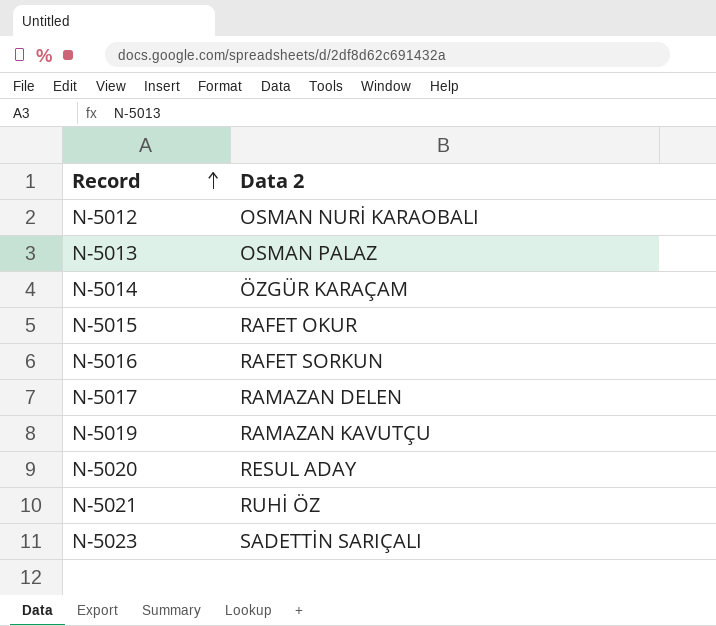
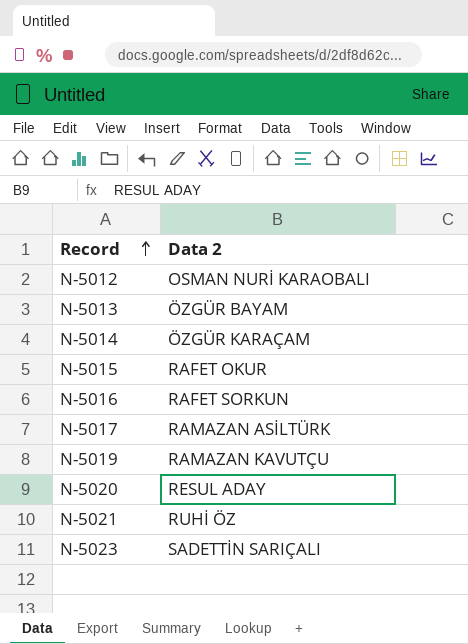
N-5013 | Data 2: OSMAN PALAZ -> ÖZGÜR BAYAM
N-5017 | Data 2: RAMAZAN DELEN -> RAMAZAN ASİLTÜRK

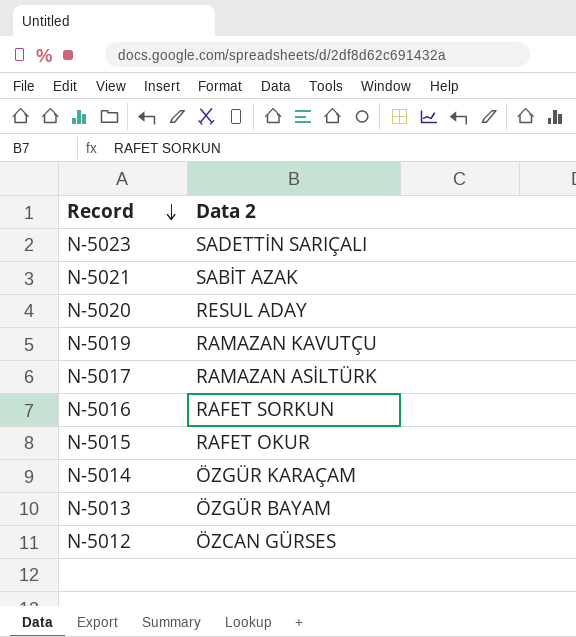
row order: Record ascending -> Record descending
N-5021 | Data 2: RUHİ ÖZ -> SABİT AZAK
N-5012 | Data 2: OSMAN NURİ KARAOBALI -> ÖZCAN GÜRSES

